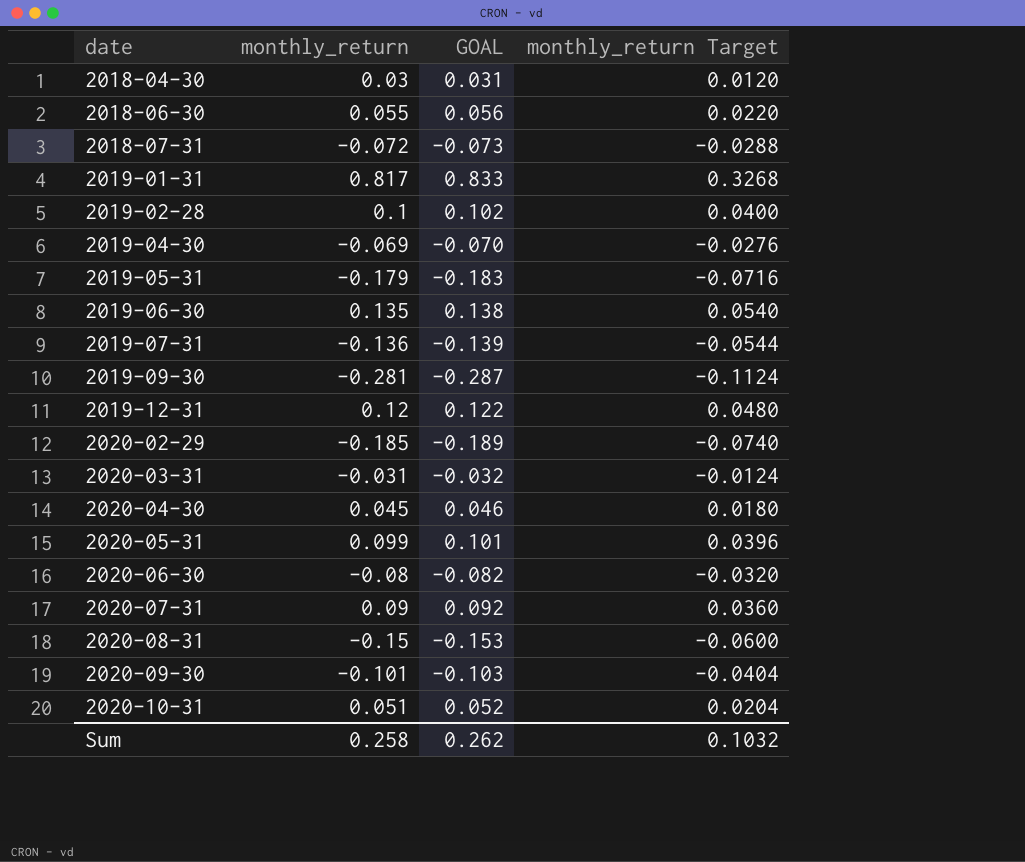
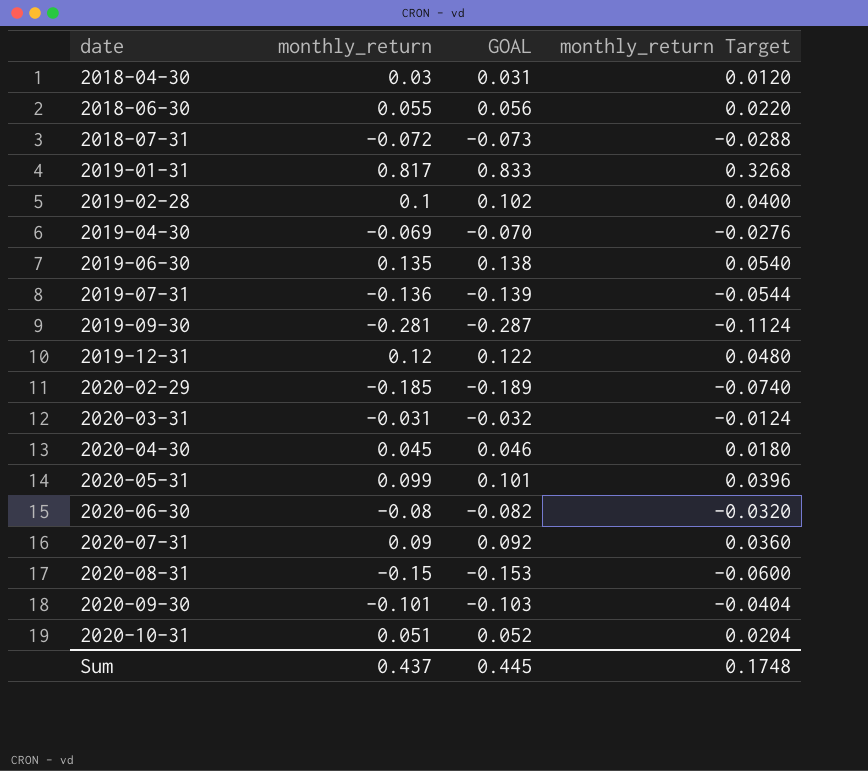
row 2019-05-31: -0.179 | -0.183 | -0.0716 -> none
Sum | monthly_return: 0.258 -> 0.437
Sum | GOAL: 0.262 -> 0.445
Sum | monthly_return Target: 0.1032 -> 0.1748

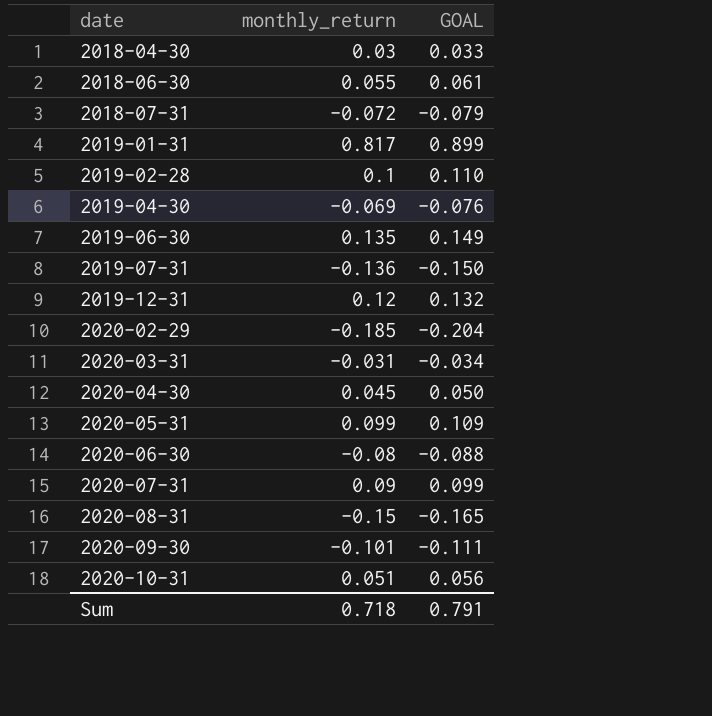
column monthly_return Target | formula: [monthly_return] * 0.4 -> none
column GOAL | formula: [monthly_return] * 1.02 -> [monthly_return] * 1.1
row 2019-09-30: -0.281 | -0.287 | -0.1124 -> none
Sum | monthly_return: 0.437 -> 0.718
Sum | GOAL: 0.445 -> 0.791

